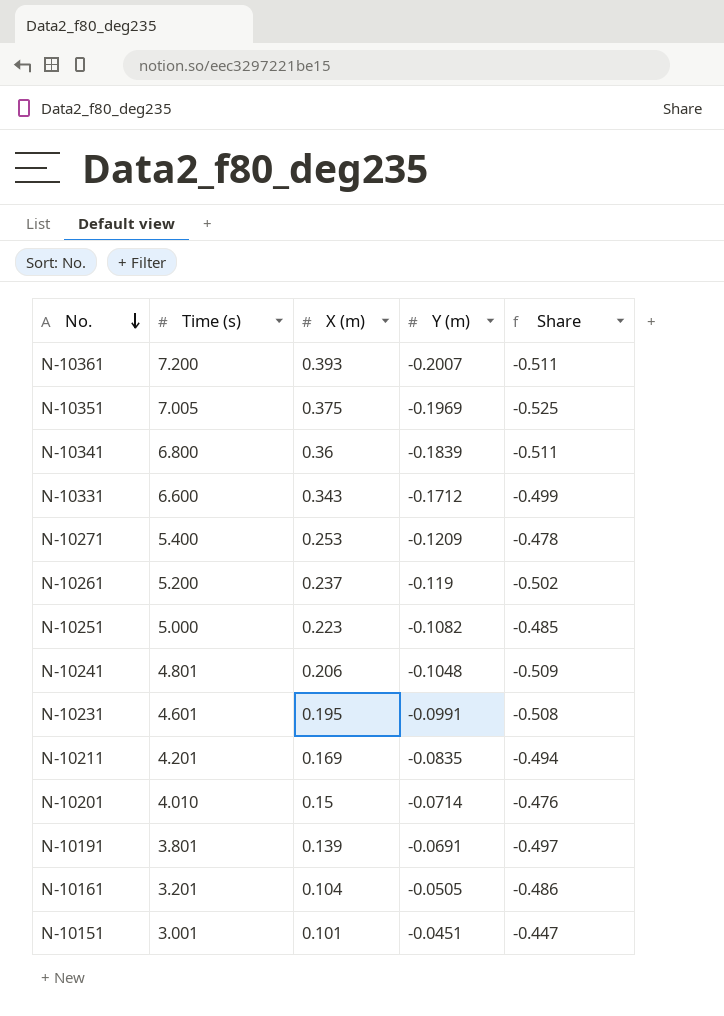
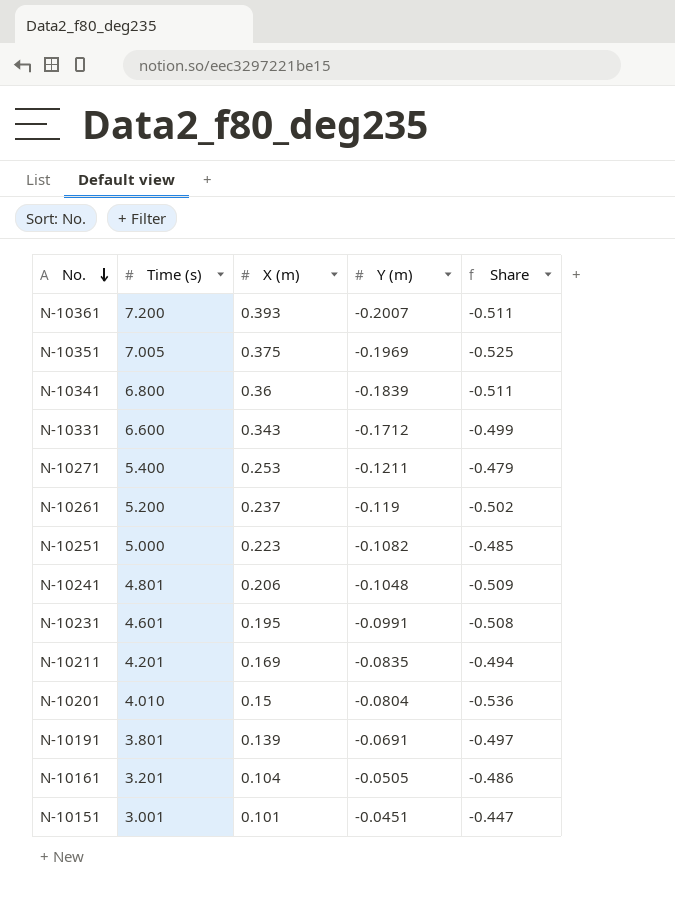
N-10271 | Y (m): -0.1209 -> -0.1211
N-10271 | Share: -0.478 -> -0.479
N-10201 | Y (m): -0.0714 -> -0.0804
N-10201 | Share: -0.476 -> -0.536

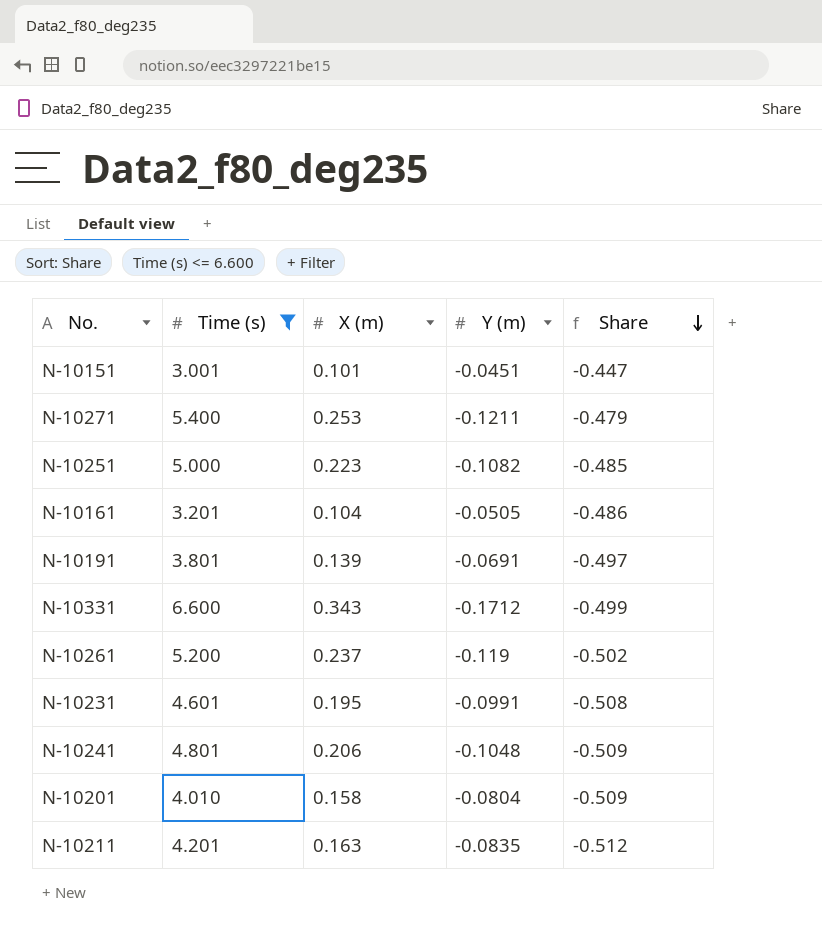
filter: none -> Time (s) <= 6.600
row order: No. descending -> Share descending
N-10201 | X (m): 0.15 -> 0.158
N-10201 | Share: -0.536 -> -0.509
N-10211 | X (m): 0.169 -> 0.163
N-10211 | Share: -0.494 -> -0.512

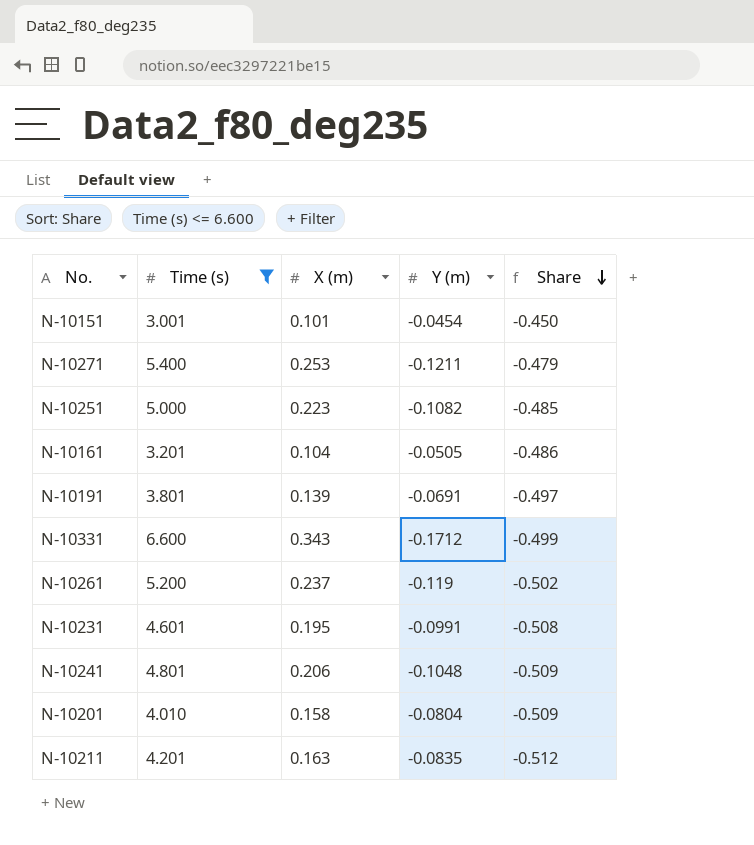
N-10151 | Y (m): -0.0451 -> -0.0454
N-10151 | Share: -0.447 -> -0.450

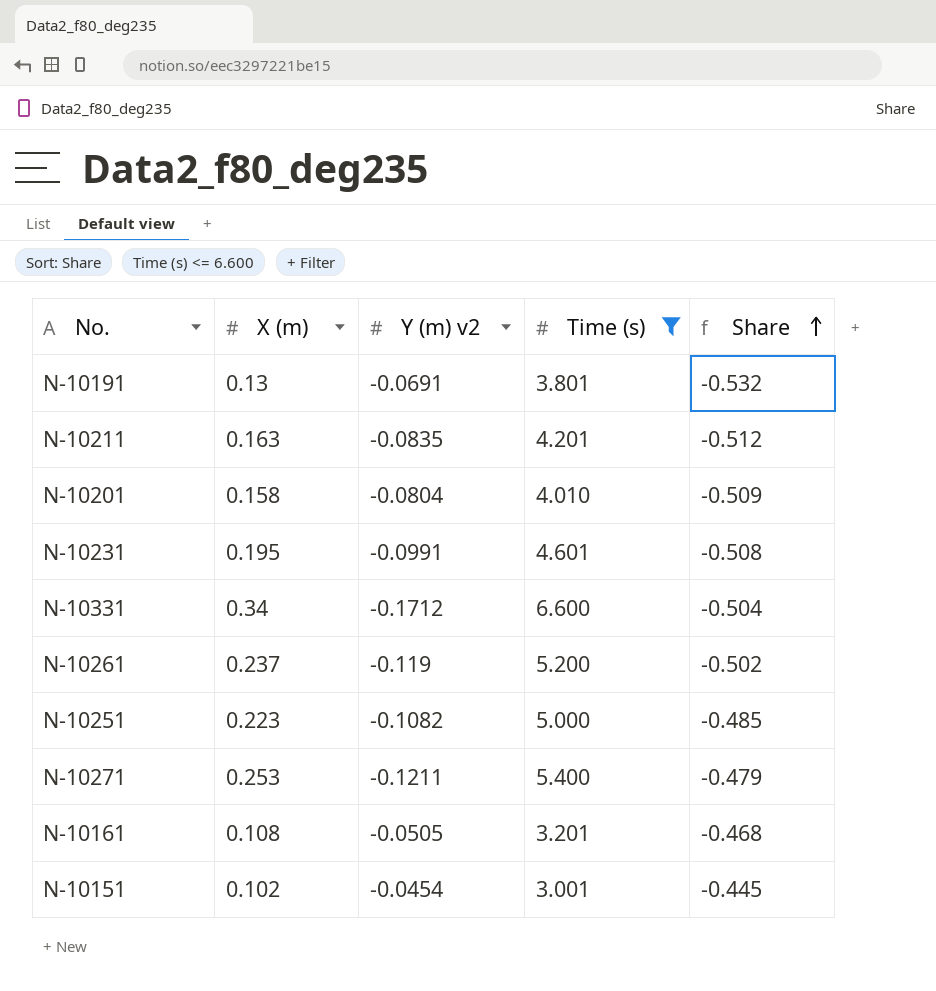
row order: Share descending -> Share ascending
column name: Y (m) -> Y (m) v2
column Time (s) | position: 2 -> 4
row N-10241: 4.801 | 0.206 | -0.1048 | -0.509 -> none
N-10191 | X (m): 0.139 -> 0.13
N-10191 | Share: -0.497 -> -0.532
N-10331 | X (m): 0.343 -> 0.34
N-10331 | Share: -0.499 -> -0.504
N-10161 | X (m): 0.104 -> 0.108
N-10161 | Share: -0.486 -> -0.468
N-10151 | X (m): 0.101 -> 0.102
N-10151 | Share: -0.450 -> -0.445

